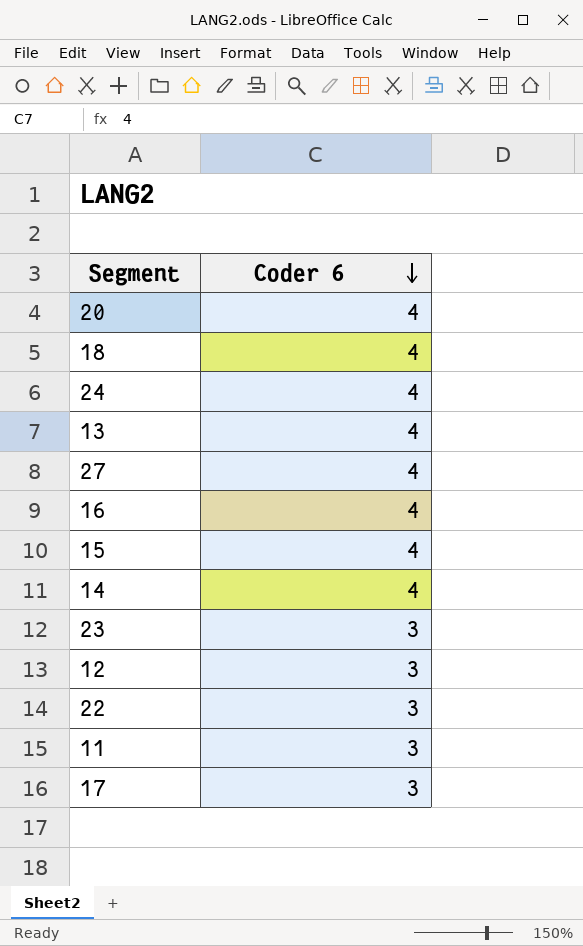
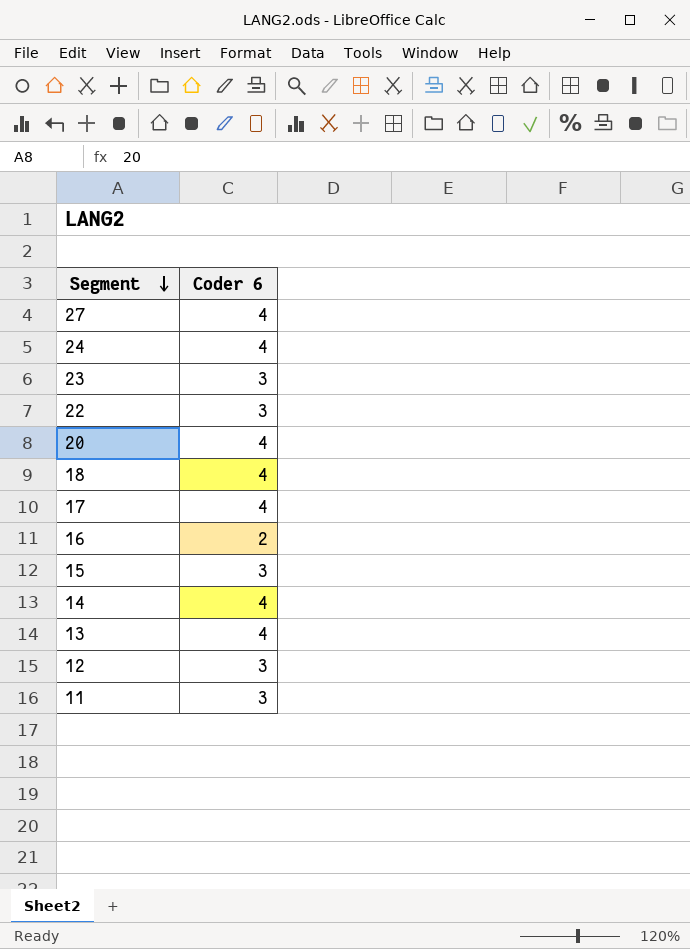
row order: Coder 6 descending -> Segment descending
17 | Coder 6: 3 -> 4
16 | Coder 6: 4 -> 2
15 | Coder 6: 4 -> 3

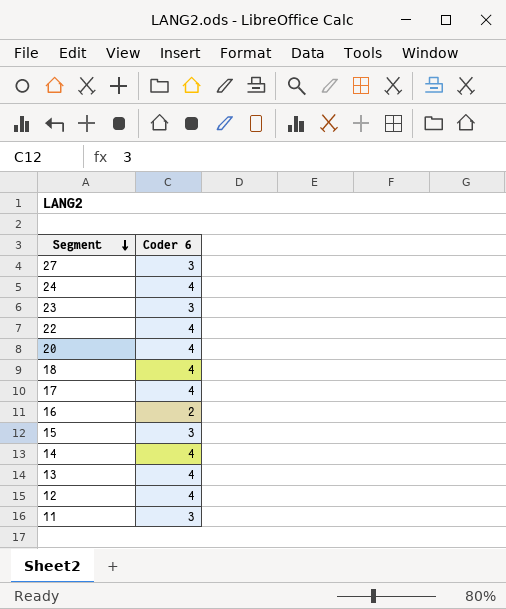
27 | Coder 6: 4 -> 3
22 | Coder 6: 3 -> 4
12 | Coder 6: 3 -> 4

